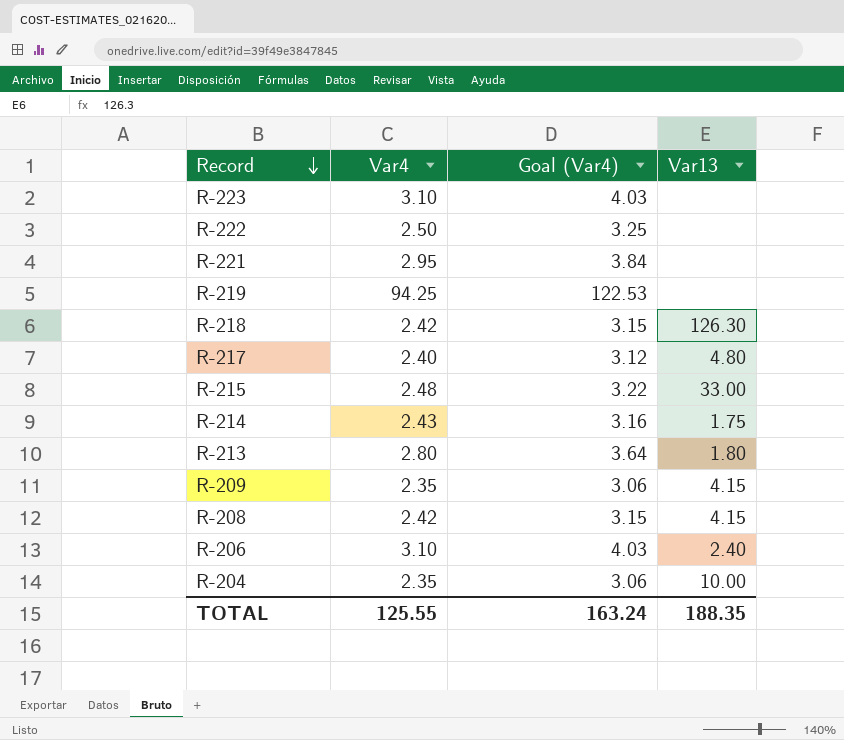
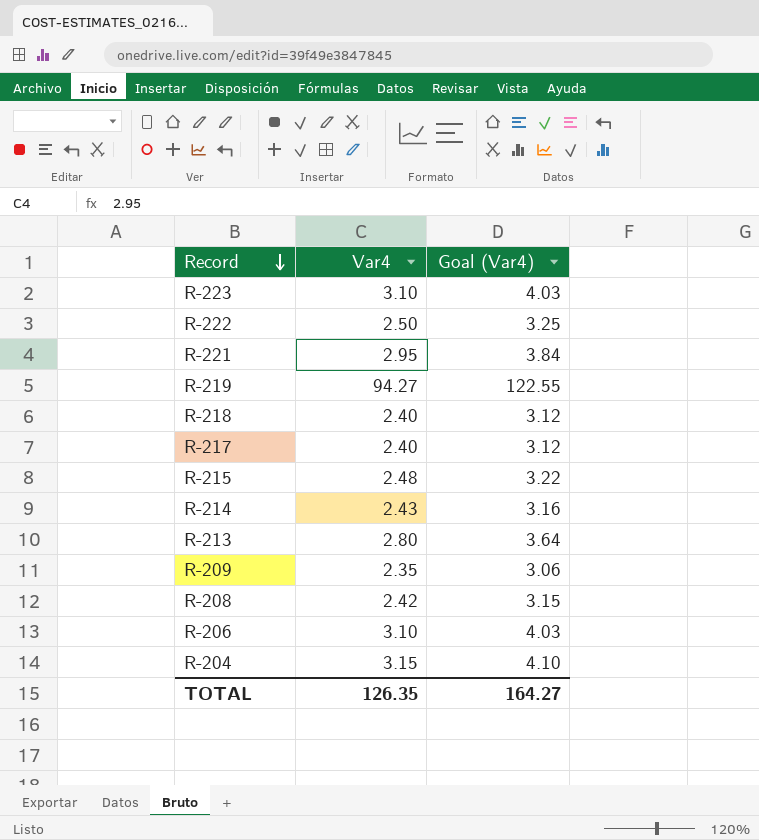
column Var13 | position: 4 -> none
R-219 | Var4: 94.25 -> 94.27
R-219 | Goal (Var4): 122.53 -> 122.55
R-218 | Var4: 2.42 -> 2.40
R-218 | Goal (Var4): 3.15 -> 3.12
R-204 | Var4: 2.35 -> 3.15
R-204 | Goal (Var4): 3.06 -> 4.10
TOTAL | Var4: 125.55 -> 126.35
TOTAL | Goal (Var4): 163.24 -> 164.27

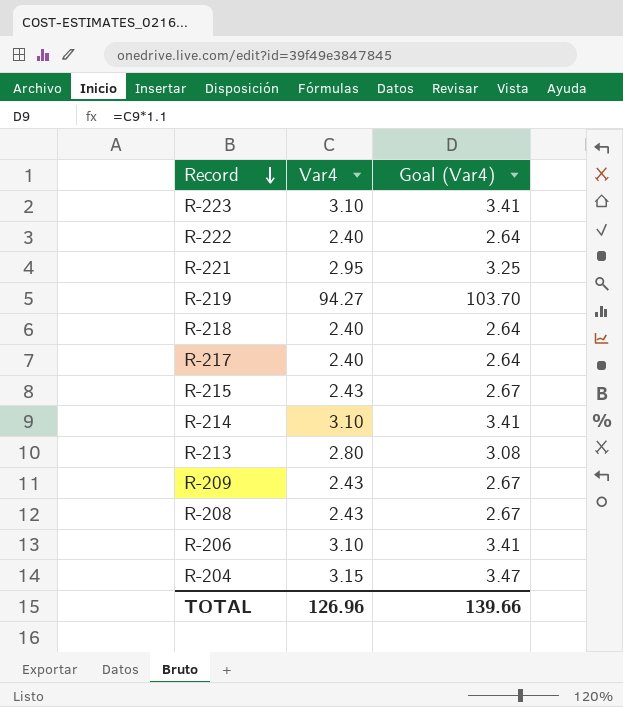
column Goal (Var4) | formula: [Var4] * 1.3 -> [Var4] * 1.1
R-222 | Var4: 2.50 -> 2.40
R-215 | Var4: 2.48 -> 2.43
R-214 | Var4: 2.43 -> 3.10
R-209 | Var4: 2.35 -> 2.43
R-208 | Var4: 2.42 -> 2.43
TOTAL | Var4: 126.35 -> 126.96
TOTAL | Goal (Var4): 164.27 -> 139.66

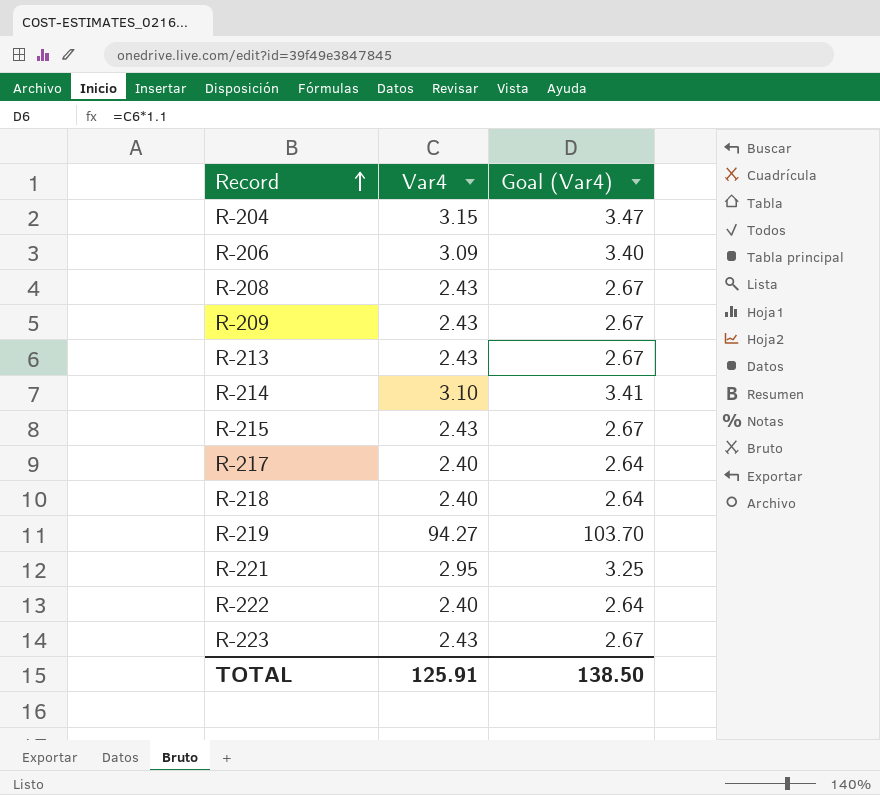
row order: Record descending -> Record ascending
R-206 | Var4: 3.10 -> 3.09
R-206 | Goal (Var4): 3.41 -> 3.40
R-213 | Var4: 2.80 -> 2.43
R-213 | Goal (Var4): 3.08 -> 2.67
R-223 | Var4: 3.10 -> 2.43
R-223 | Goal (Var4): 3.41 -> 2.67
TOTAL | Var4: 126.96 -> 125.91
TOTAL | Goal (Var4): 139.66 -> 138.50

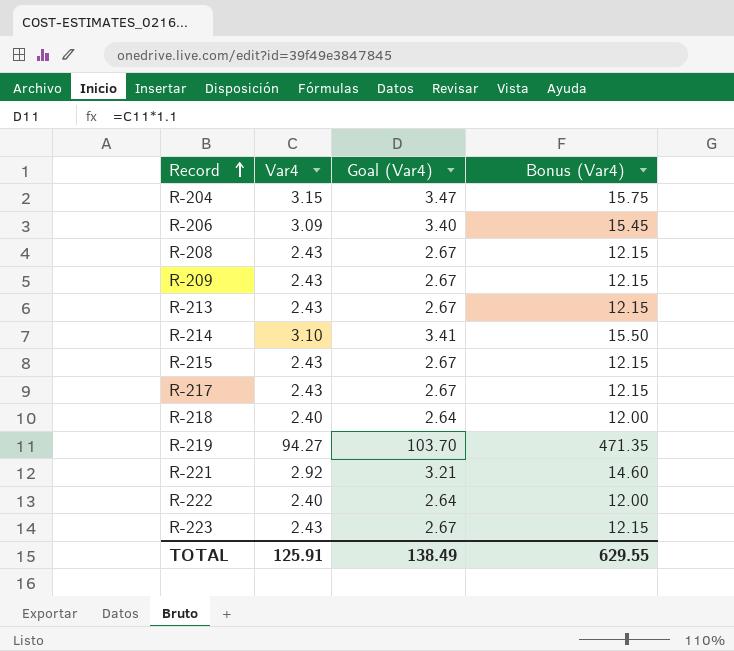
column Bonus (Var4) | formula: none -> [Var4] * 5
R-217 | Var4: 2.40 -> 2.43
R-217 | Goal (Var4): 2.64 -> 2.67
R-221 | Var4: 2.95 -> 2.92
R-221 | Goal (Var4): 3.25 -> 3.21
TOTAL | Goal (Var4): 138.50 -> 138.49

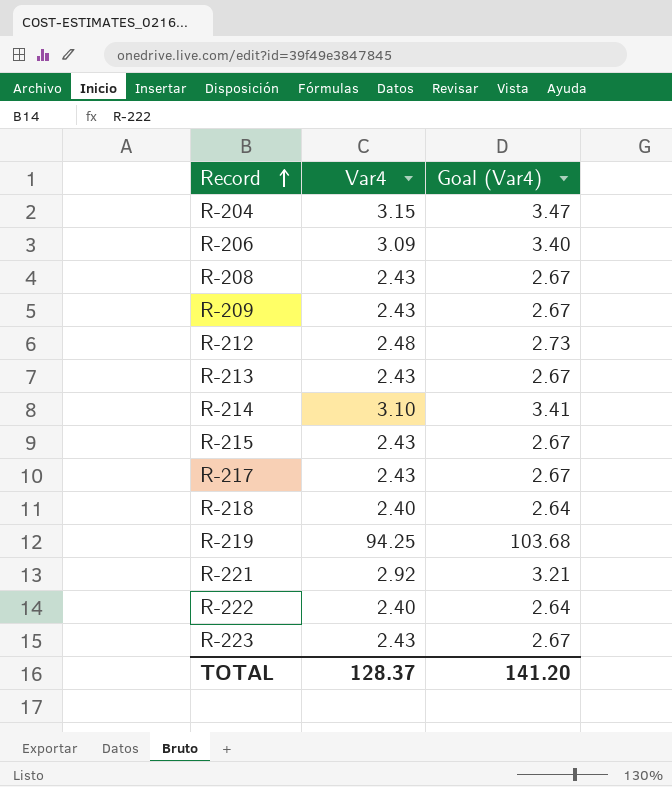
column Bonus (Var4) | formula: [Var4] * 5 -> none
row R-212: none -> 2.48 | 2.73
R-219 | Var4: 94.27 -> 94.25
R-219 | Goal (Var4): 103.70 -> 103.68
TOTAL | Var4: 125.91 -> 128.37
TOTAL | Goal (Var4): 138.49 -> 141.20

